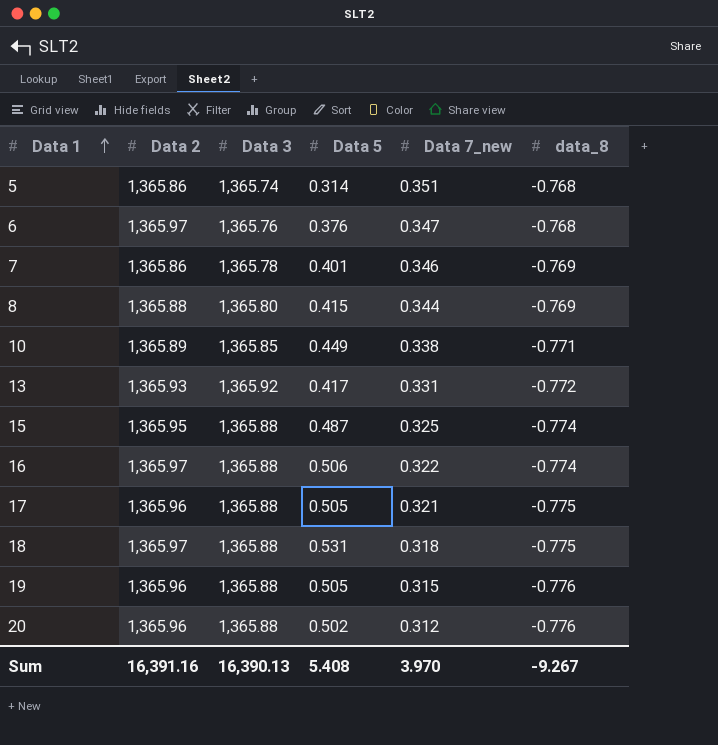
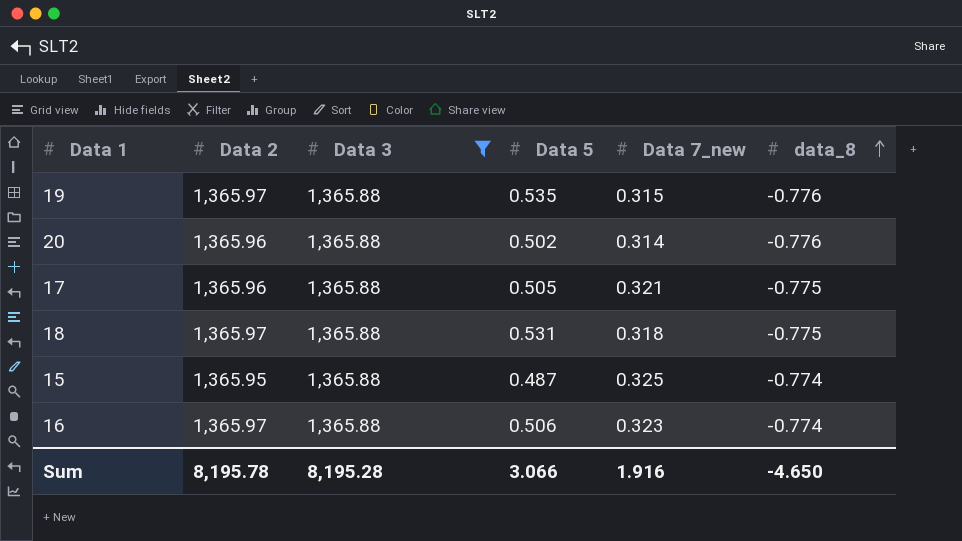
filter: none -> Data 3 = 1,365.88
row order: Data 1 ascending -> data_8 ascending
19 | Data 2: 1,365.96 -> 1,365.97
19 | Data 5: 0.505 -> 0.535
20 | Data 7_new: 0.312 -> 0.314
16 | Data 7_new: 0.322 -> 0.323
Sum | Data 2: 16,391.16 -> 8,195.78
Sum | Data 3: 16,390.13 -> 8,195.28
Sum | Data 5: 5.408 -> 3.066
Sum | Data 7_new: 3.970 -> 1.916
Sum | data_8: -9.267 -> -4.650

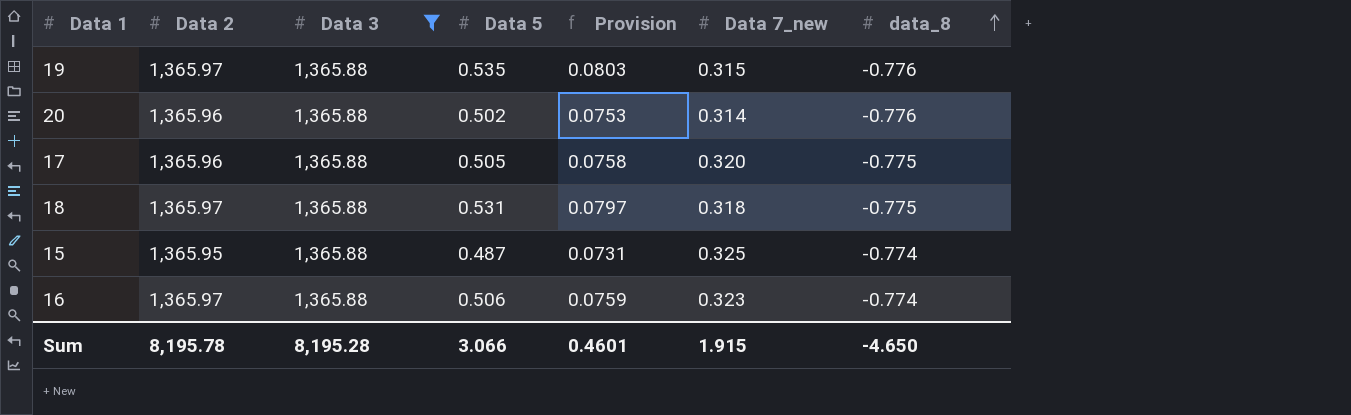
column Provision | formula: none -> [Data 5] * 0.15
17 | Data 7_new: 0.321 -> 0.320
Sum | Data 7_new: 1.916 -> 1.915

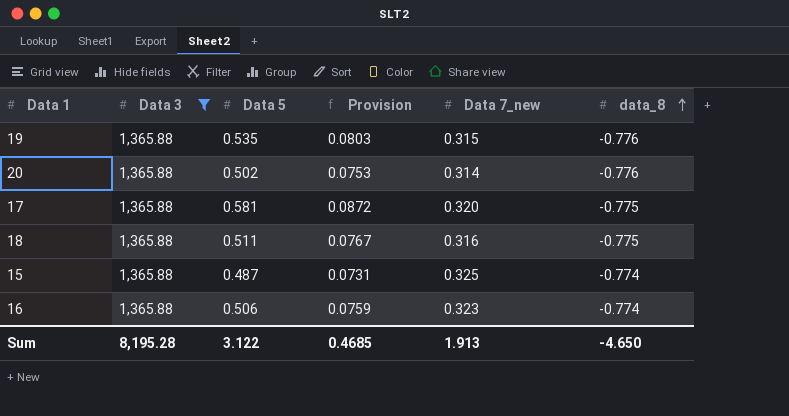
column Data 2 | position: 2 -> none
17 | Data 5: 0.505 -> 0.581
17 | Provision: 0.0758 -> 0.0872
18 | Data 5: 0.531 -> 0.511
18 | Provision: 0.0797 -> 0.0767
18 | Data 7_new: 0.318 -> 0.316
Sum | Data 5: 3.066 -> 3.122
Sum | Provision: 0.4601 -> 0.4685
Sum | Data 7_new: 1.915 -> 1.913

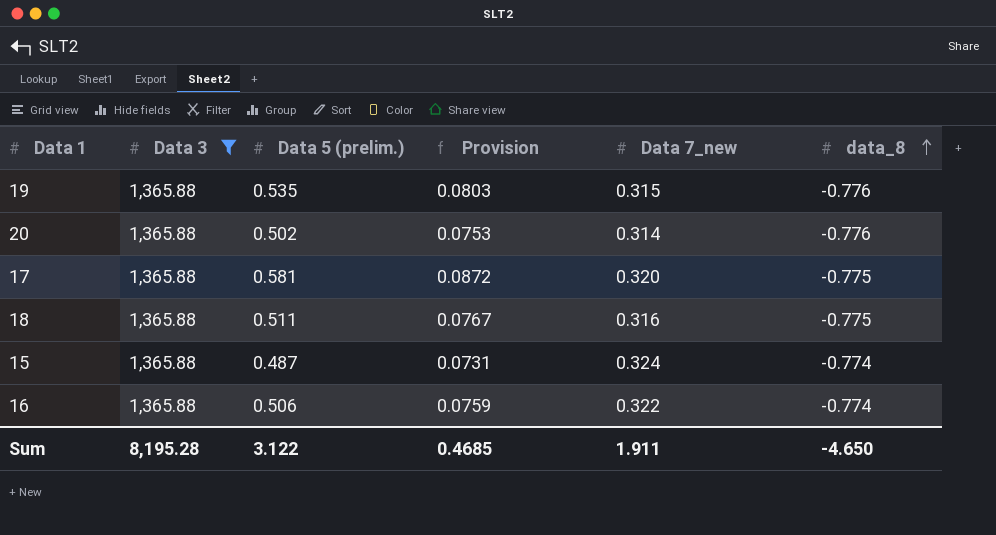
column name: Data 5 -> Data 5 (prelim.)
15 | Data 7_new: 0.325 -> 0.324
16 | Data 7_new: 0.323 -> 0.322
Sum | Data 7_new: 1.913 -> 1.911

